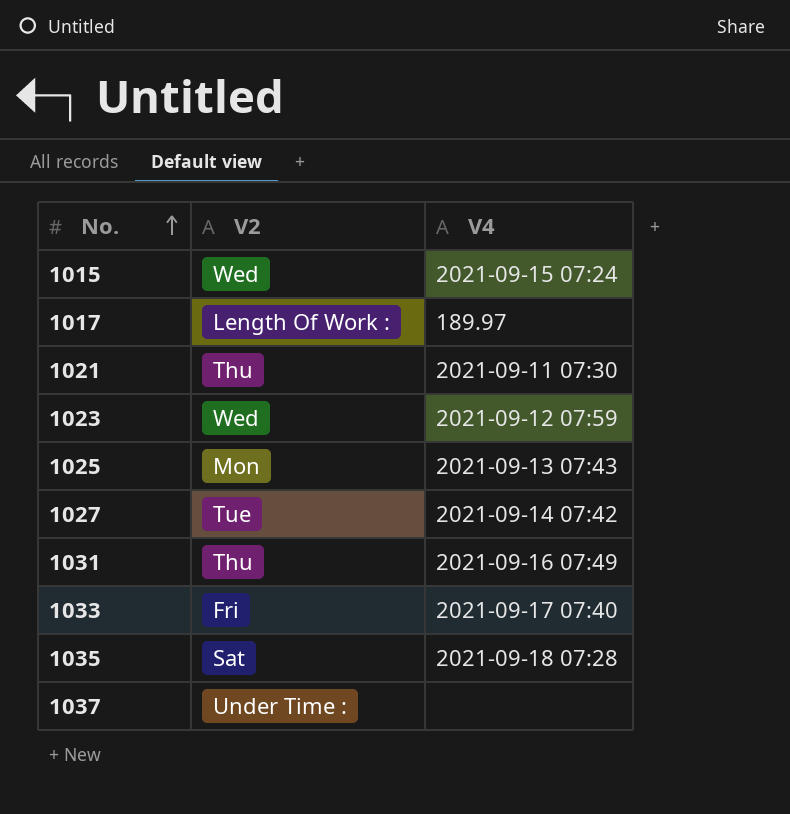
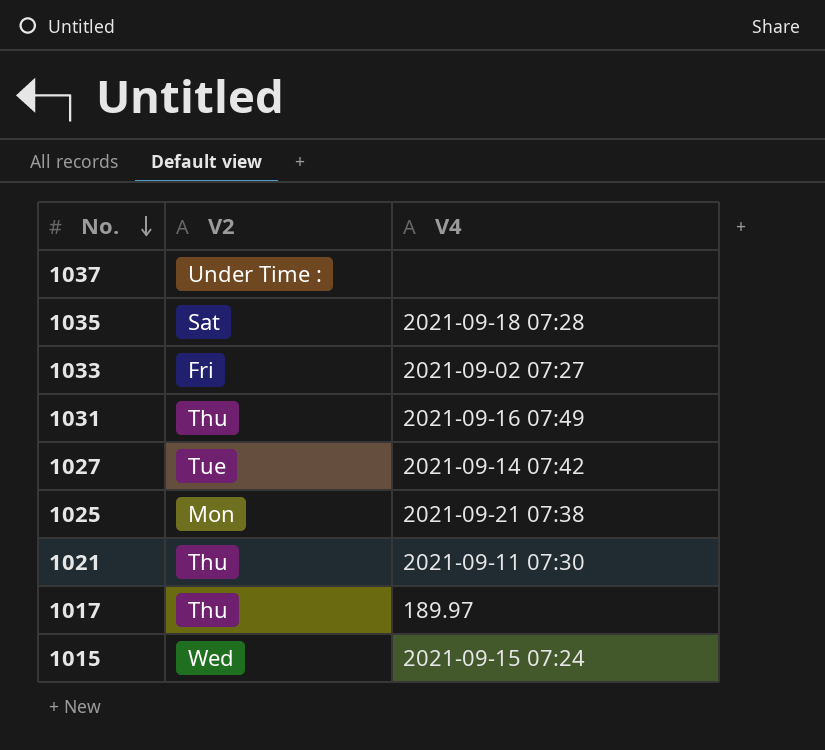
row order: No. ascending -> No. descending
row 1023: Wed | 2021-09-12 07:59 -> none
1033 | V4: 2021-09-17 07:40 -> 2021-09-02 07:27
1025 | V4: 2021-09-13 07:43 -> 2021-09-21 07:38
1017 | V2: Length Of Work : -> Thu

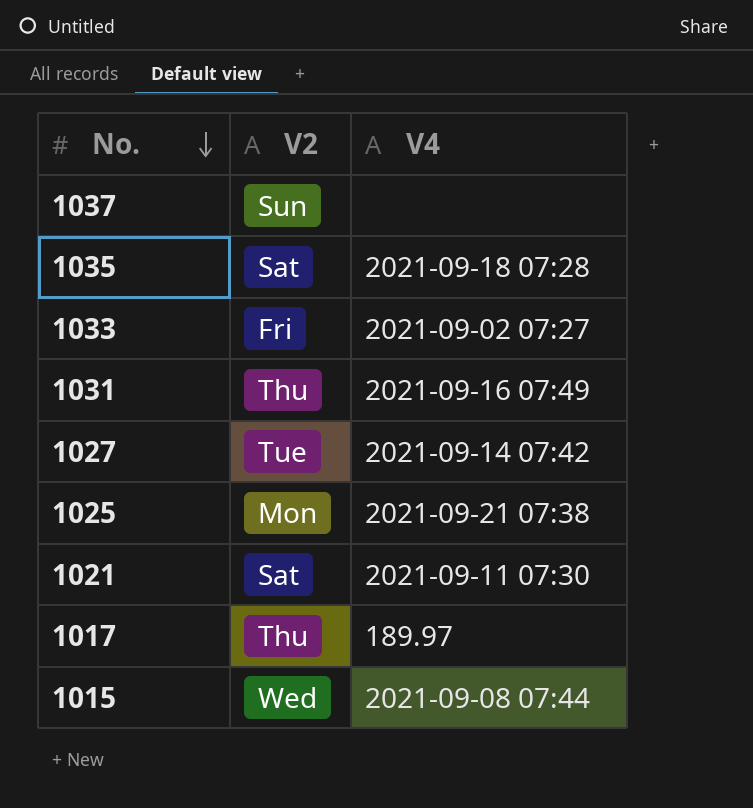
1037 | V2: Under Time : -> Sun
1021 | V2: Thu -> Sat
1015 | V4: 2021-09-15 07:24 -> 2021-09-08 07:44

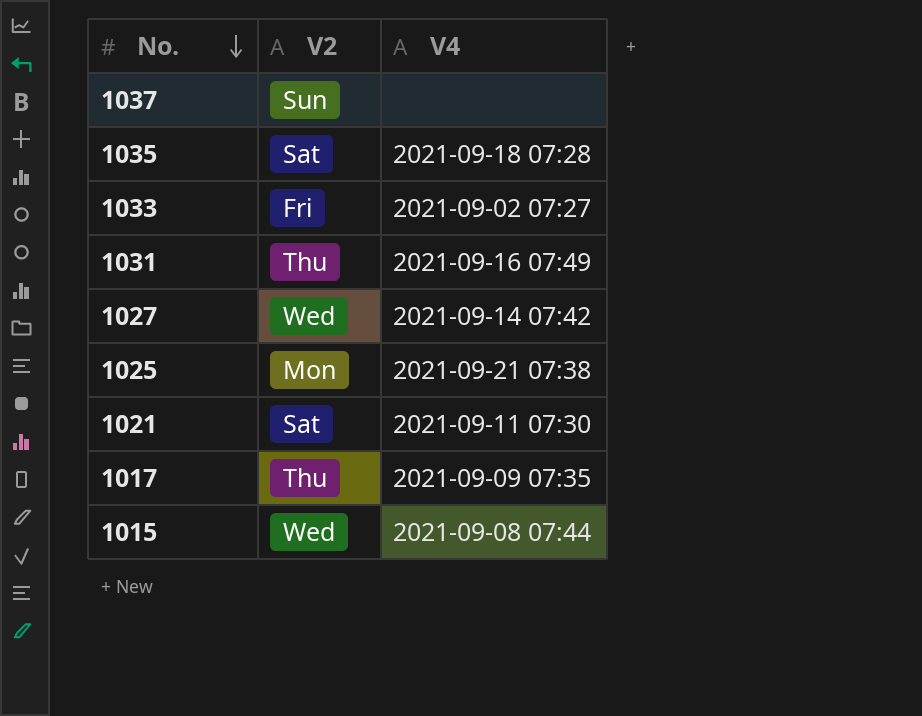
1027 | V2: Tue -> Wed
1017 | V4: 189.97 -> 2021-09-09 07:35

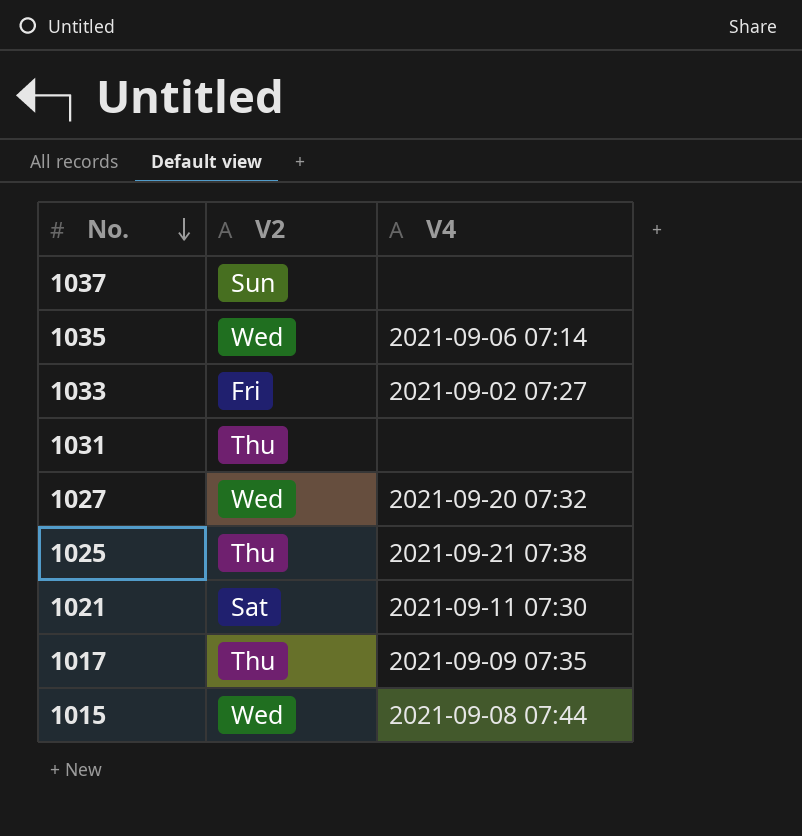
1035 | V2: Sat -> Wed
1035 | V4: 2021-09-18 07:28 -> 2021-09-06 07:14
1031 | V4: 2021-09-16 07:49 -> none
1027 | V4: 2021-09-14 07:42 -> 2021-09-20 07:32
1025 | V2: Mon -> Thu

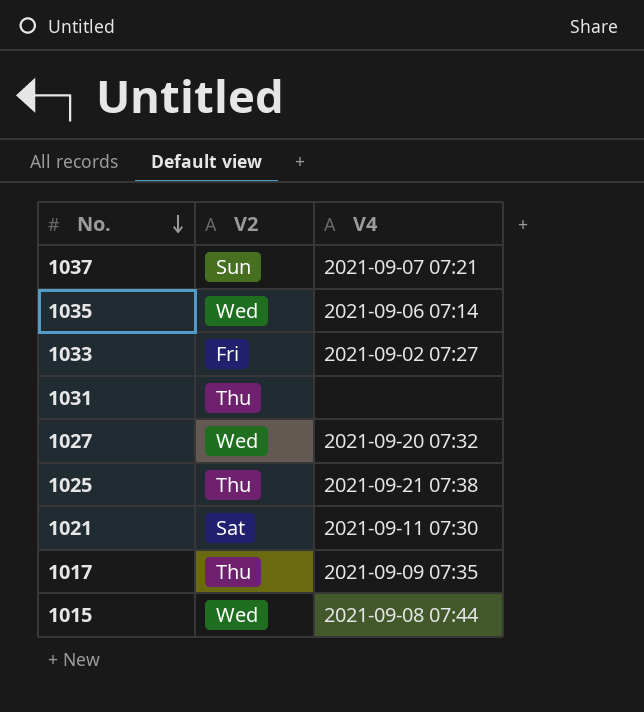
1037 | V4: none -> 2021-09-07 07:21

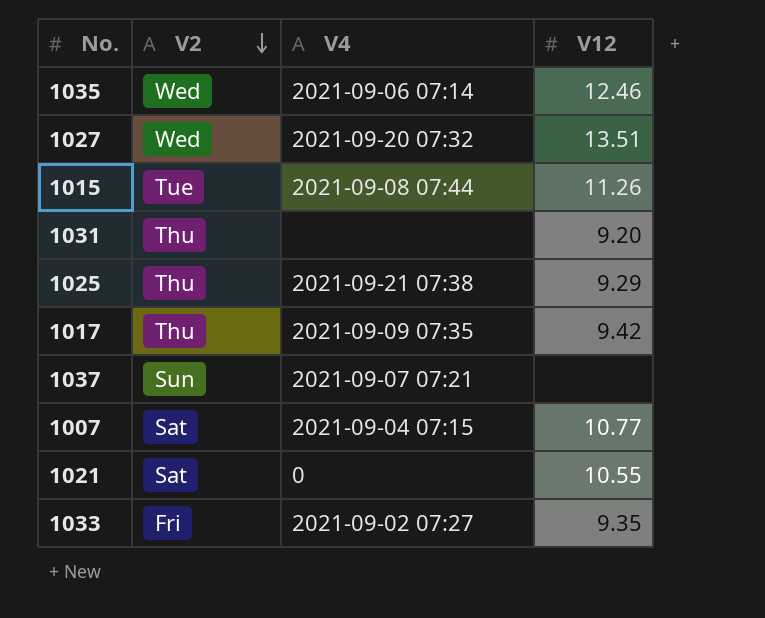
row order: No. descending -> V2 descending
column V12 | position: none -> 4
1015 | V2: Wed -> Tue
row 1007: none -> Sat | 2021-09-04 07:15 | 10.77
1021 | V4: 2021-09-11 07:30 -> 0

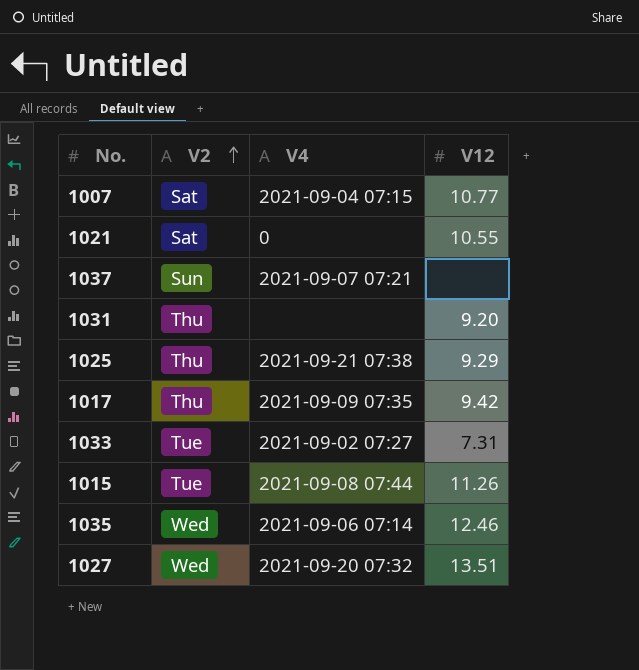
row order: V2 descending -> V2 ascending
1033 | V2: Fri -> Tue
1033 | V12: 9.35 -> 7.31

